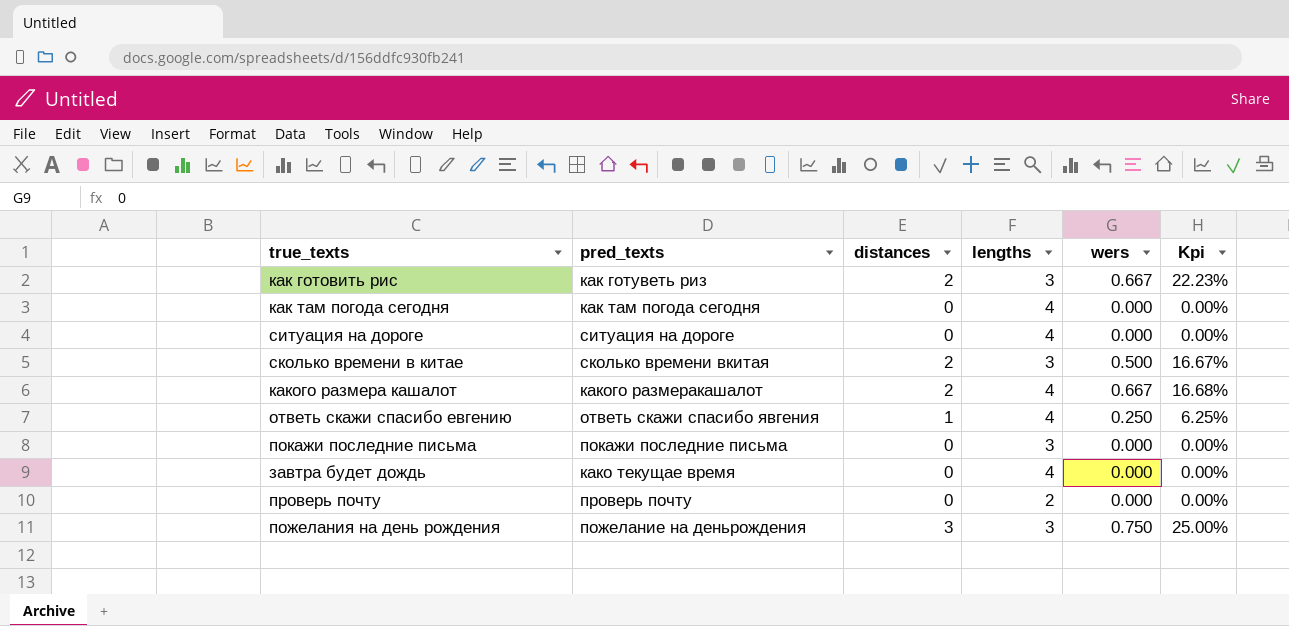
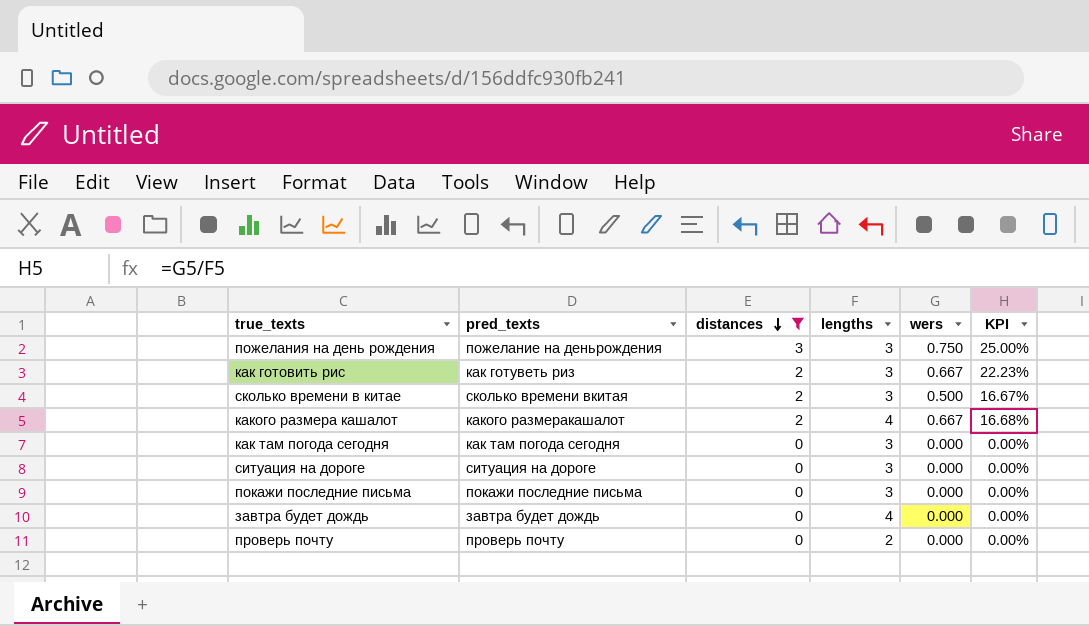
filter: none -> distances != 1
row order: none -> distances descending
column name: Kpi -> KPI
как там погода сегодня | lengths: 4 -> 3
ситуация на дороге | lengths: 4 -> 3
завтра будет дождь | pred_texts: како текущае время -> завтра будет дождь

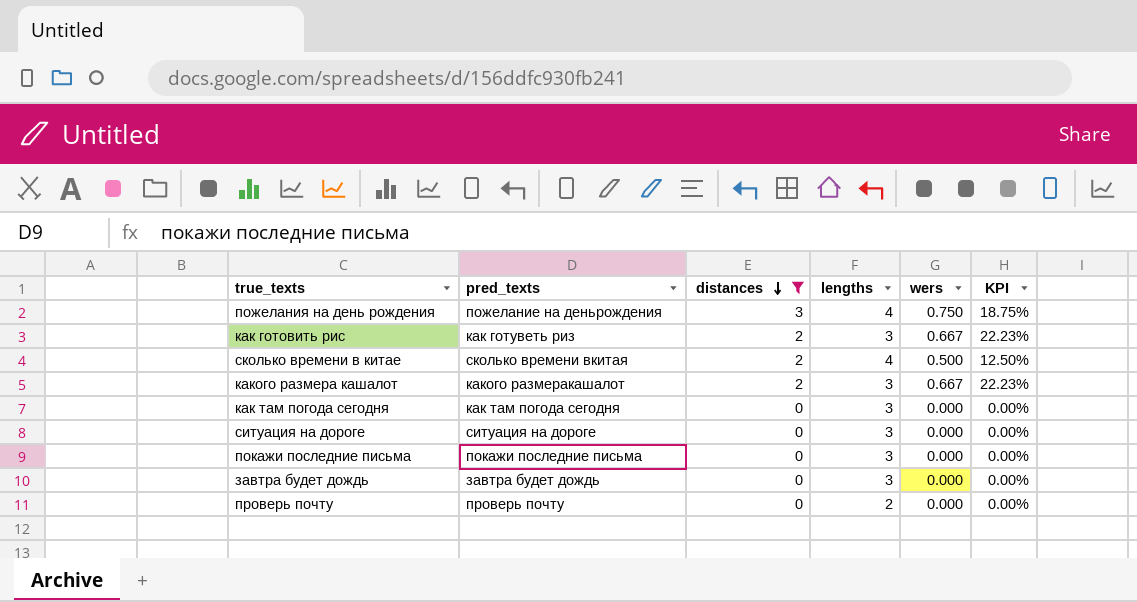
пожелания на день рождения | lengths: 3 -> 4
пожелания на день рождения | KPI: 25.00% -> 18.75%
сколько времени в китае | lengths: 3 -> 4
сколько времени в китае | KPI: 16.67% -> 12.50%
какого размера кашалот | lengths: 4 -> 3
какого размера кашалот | KPI: 16.68% -> 22.23%
завтра будет дождь | lengths: 4 -> 3

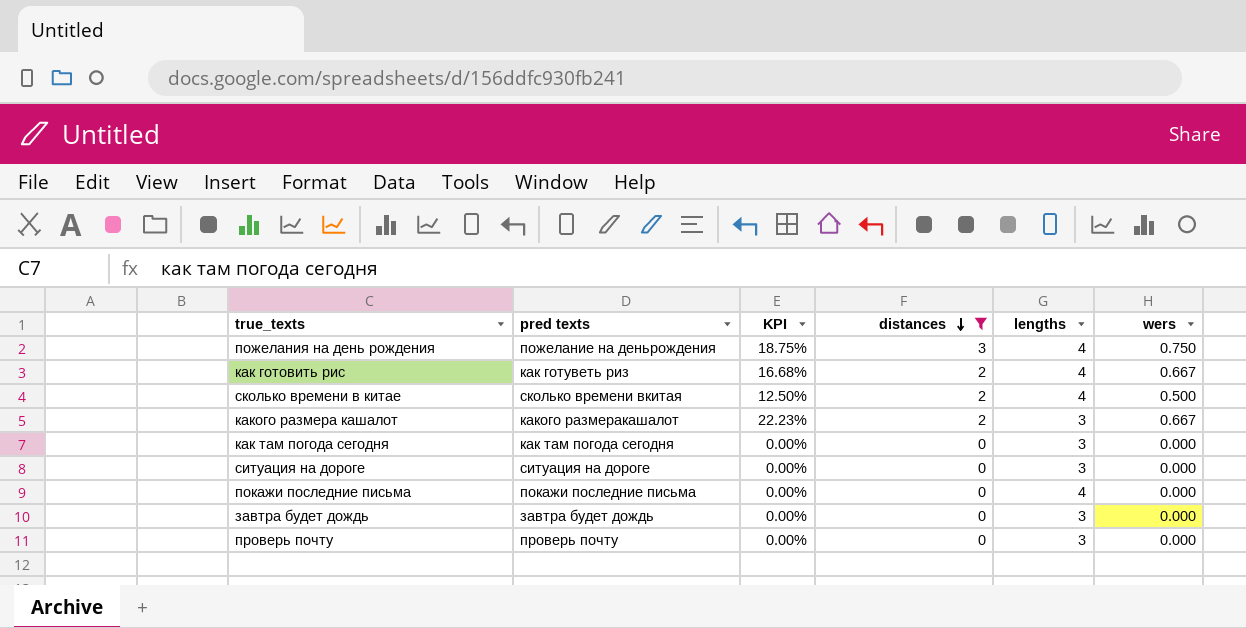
column name: pred_texts -> pred texts
column KPI | position: 6 -> 3
как готовить рис | KPI: 22.23% -> 16.68%
как готовить рис | lengths: 3 -> 4
покажи последние письма | lengths: 3 -> 4
проверь почту | lengths: 2 -> 3

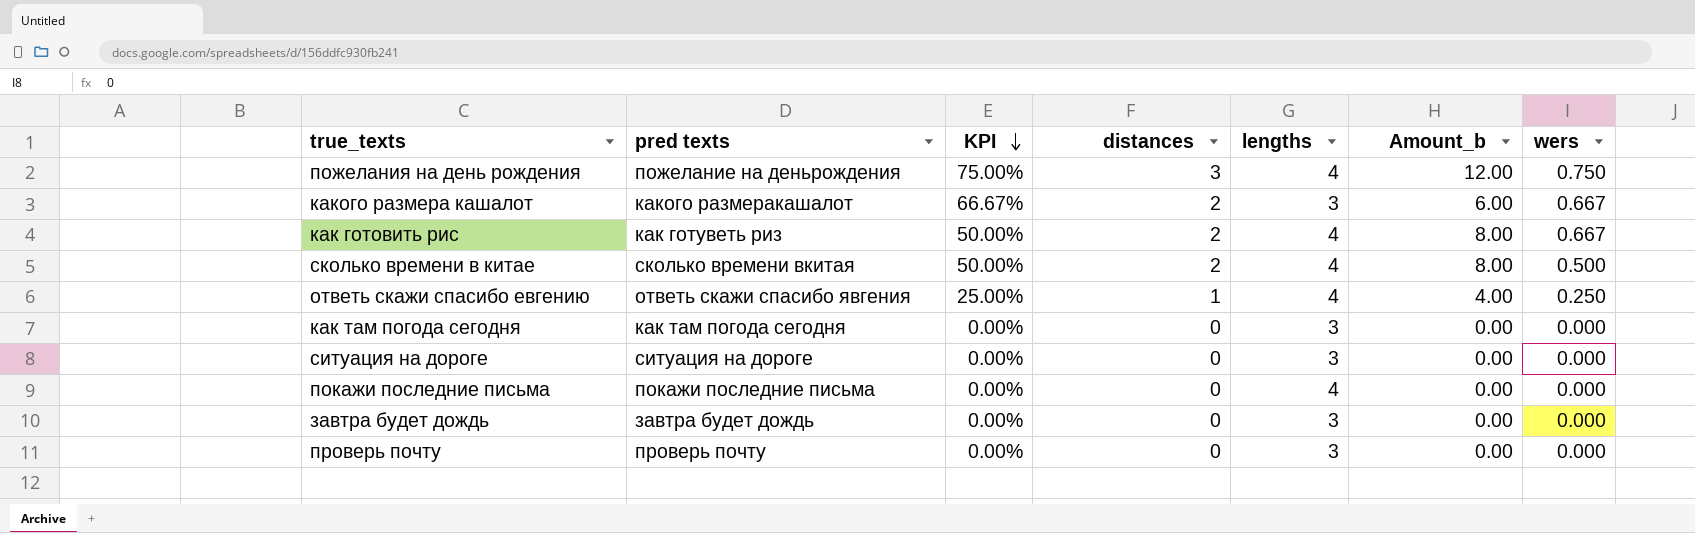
filter: distances != 1 -> none
row order: distances descending -> KPI descending
column KPI | formula: [wers] / [lengths] -> [distances] / [lengths]
column Amount_b | formula: none -> [distances] * [lengths]

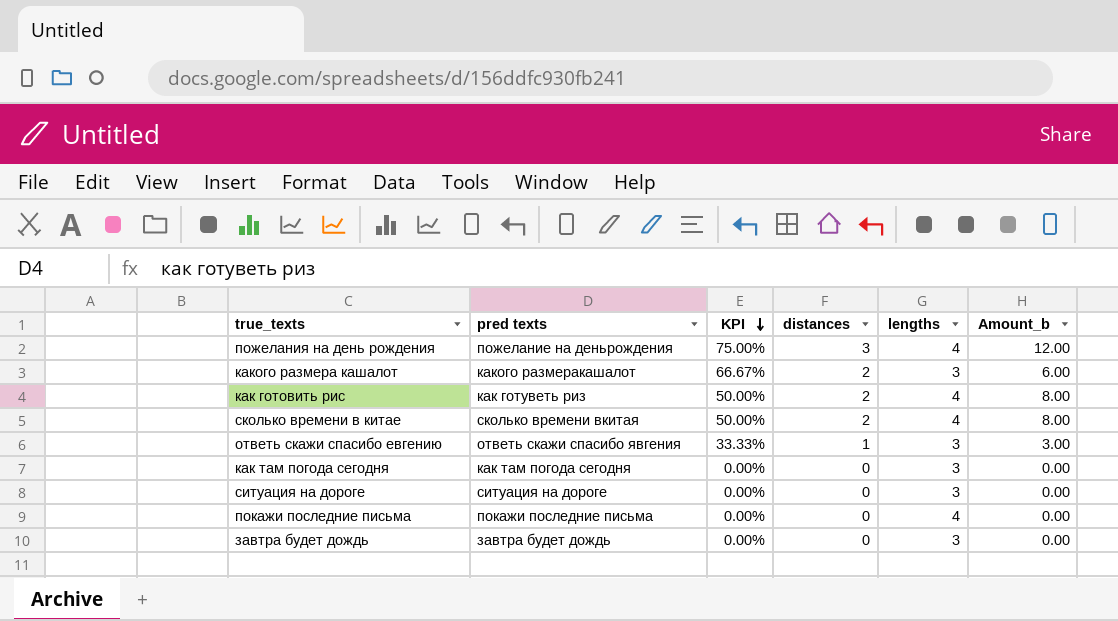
column wers | position: 7 -> none
row проверь почту: проверь почту | 0.00% | 0 | 3 | 0.00 | 0.000 -> none
ответь скажи спасибо евгению | KPI: 25.00% -> 33.33%
ответь скажи спасибо евгению | lengths: 4 -> 3
ответь скажи спасибо евгению | Amount_b: 4.00 -> 3.00

